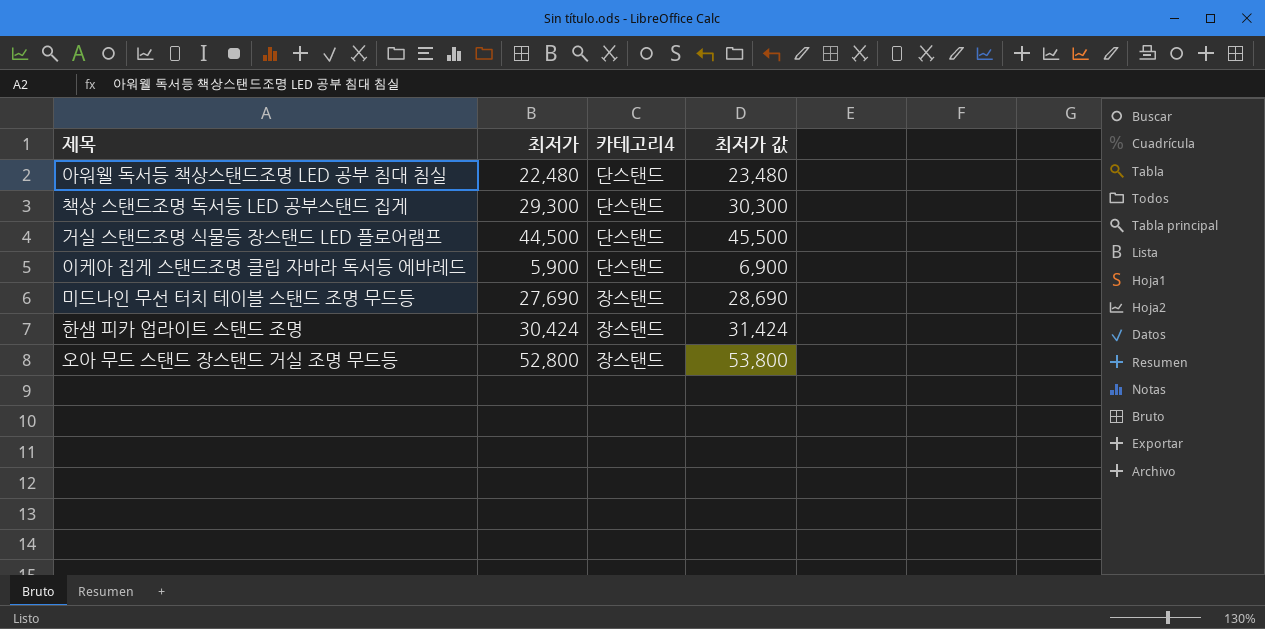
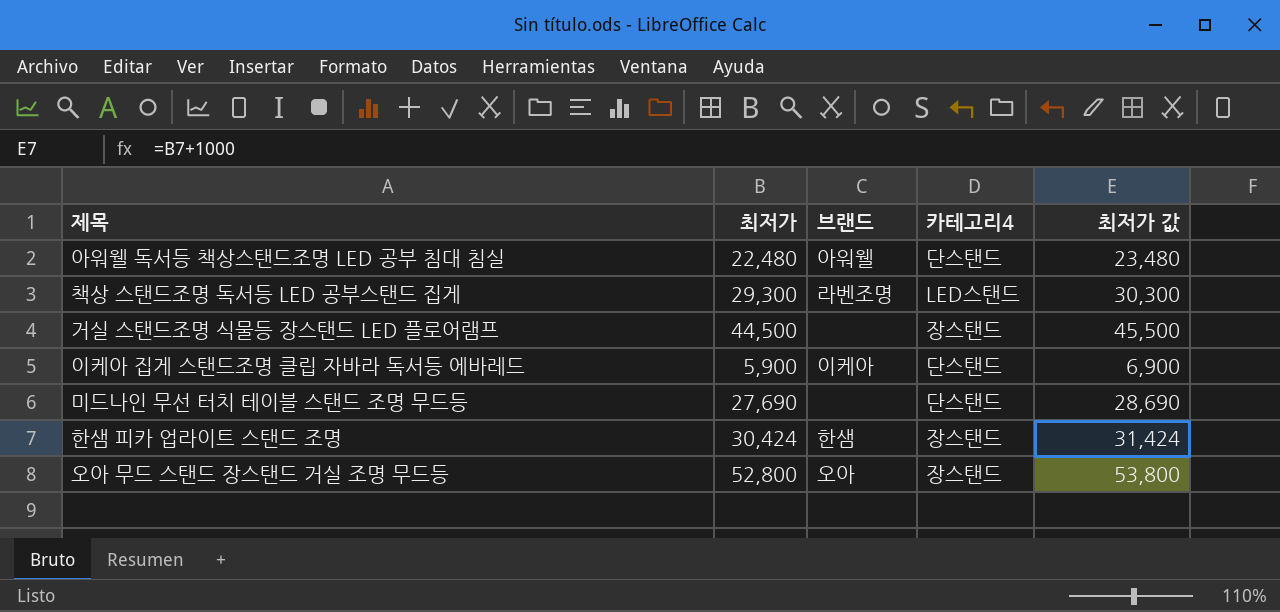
column 브랜드 | position: none -> 3
책상 스탠드조명 독서등 LED 공부스탠드 집게 | 카테고리4: 단스탠드 -> LED스탠드
거실 스탠드조명 식물등 장스탠드 LED 플로어램프 | 카테고리4: 단스탠드 -> 장스탠드
미드나인 무선 터치 테이블 스탠드 조명 무드등 | 카테고리4: 장스탠드 -> 단스탠드

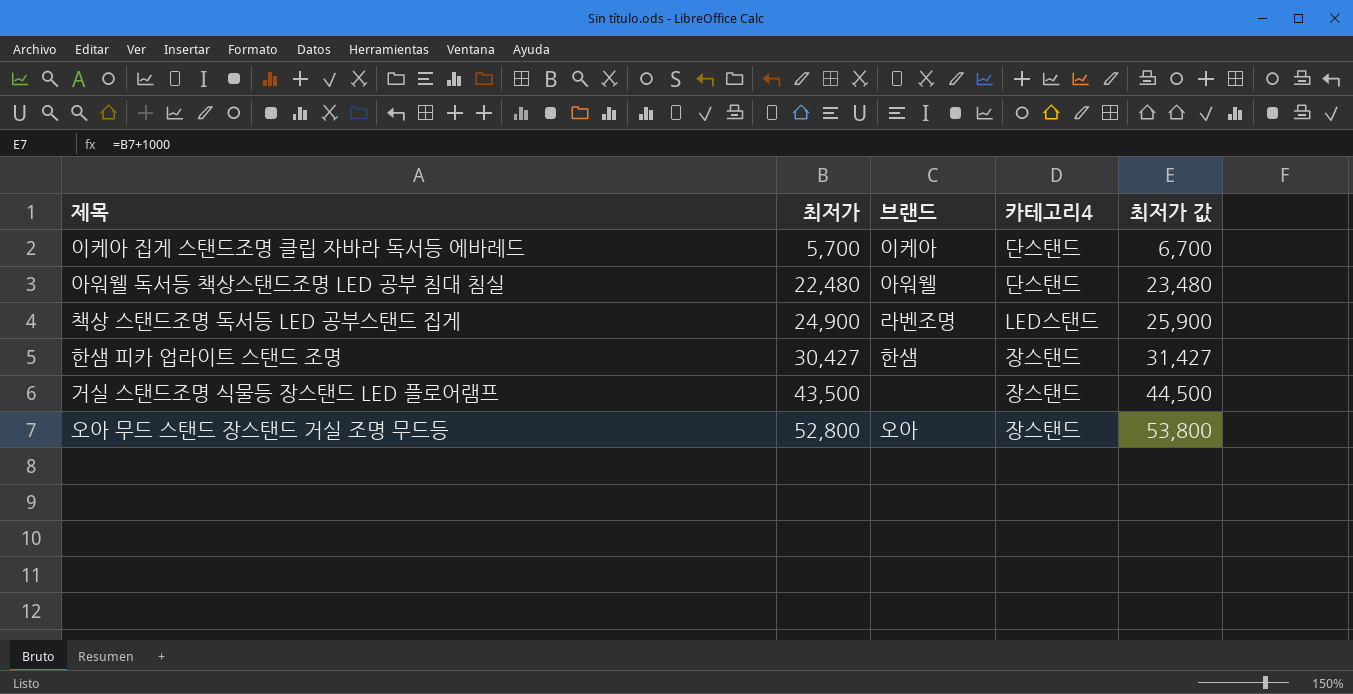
row order: none -> 최저가 ascending
row 미드나인 무선 터치 테이블 스탠드 조명 무드등: 27,690 | none | 단스탠드 | 28,690 -> none
이케아 집게 스탠드조명 클립 자바라 독서등 에바레드 | 최저가: 5,900 -> 5,700
이케아 집게 스탠드조명 클립 자바라 독서등 에바레드 | 최저가 값: 6,900 -> 6,700
책상 스탠드조명 독서등 LED 공부스탠드 집게 | 최저가: 29,300 -> 24,900
책상 스탠드조명 독서등 LED 공부스탠드 집게 | 최저가 값: 30,300 -> 25,900
한샘 피카 업라이트 스탠드 조명 | 최저가: 30,424 -> 30,427
한샘 피카 업라이트 스탠드 조명 | 최저가 값: 31,424 -> 31,427
거실 스탠드조명 식물등 장스탠드 LED 플로어램프 | 최저가: 44,500 -> 43,500
거실 스탠드조명 식물등 장스탠드 LED 플로어램프 | 최저가 값: 45,500 -> 44,500

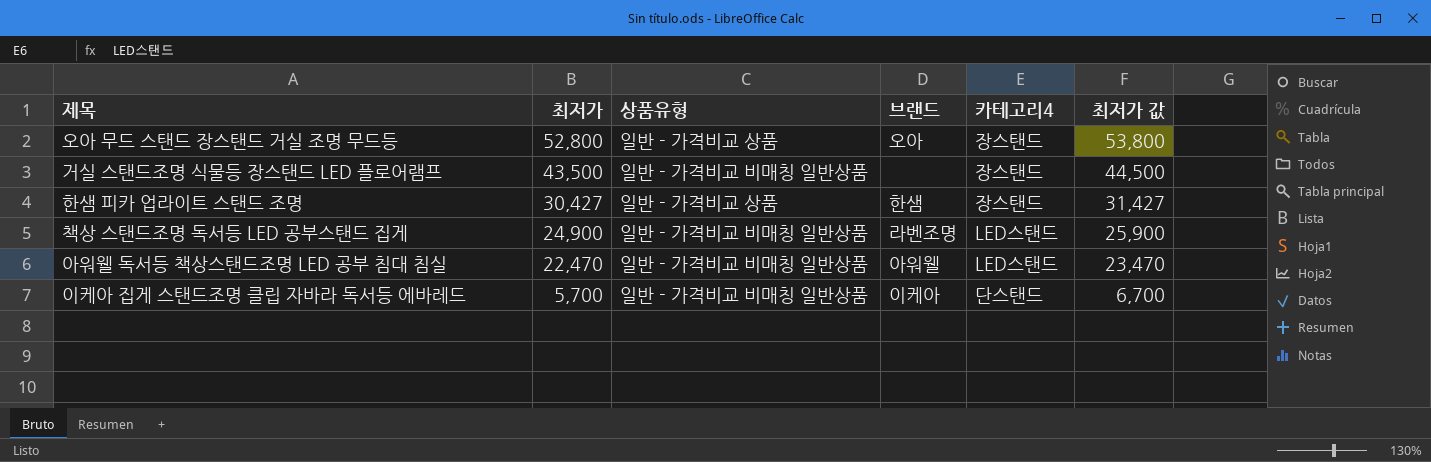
row order: 최저가 ascending -> 최저가 descending
column 상품유형 | position: none -> 3
아워웰 독서등 책상스탠드조명 LED 공부 침대 침실 | 최저가: 22,480 -> 22,470
아워웰 독서등 책상스탠드조명 LED 공부 침대 침실 | 카테고리4: 단스탠드 -> LED스탠드
아워웰 독서등 책상스탠드조명 LED 공부 침대 침실 | 최저가 값: 23,480 -> 23,470

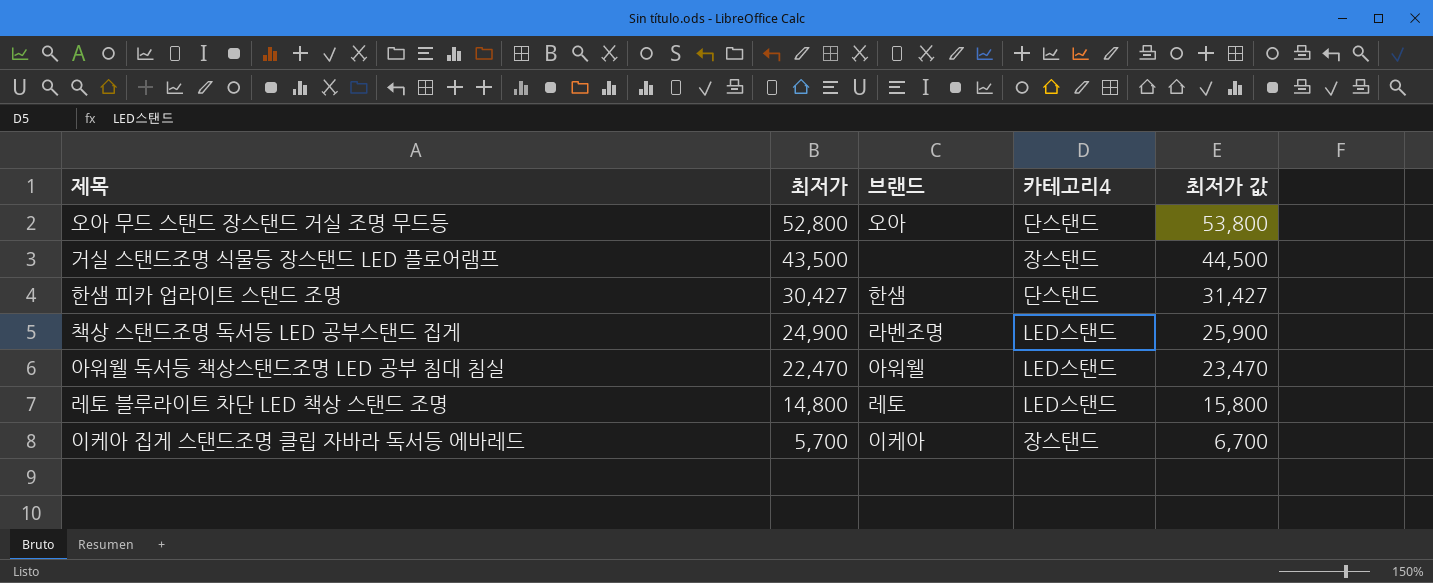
column 상품유형 | position: 3 -> none
오아 무드 스탠드 장스탠드 거실 조명 무드등 | 카테고리4: 장스탠드 -> 단스탠드
한샘 피카 업라이트 스탠드 조명 | 카테고리4: 장스탠드 -> 단스탠드
row 레토 블루라이트 차단 LED 책상 스탠드 조명: none -> 14,800 | 레토 | LED스탠드 | 15,800
이케아 집게 스탠드조명 클립 자바라 독서등 에바레드 | 카테고리4: 단스탠드 -> 장스탠드

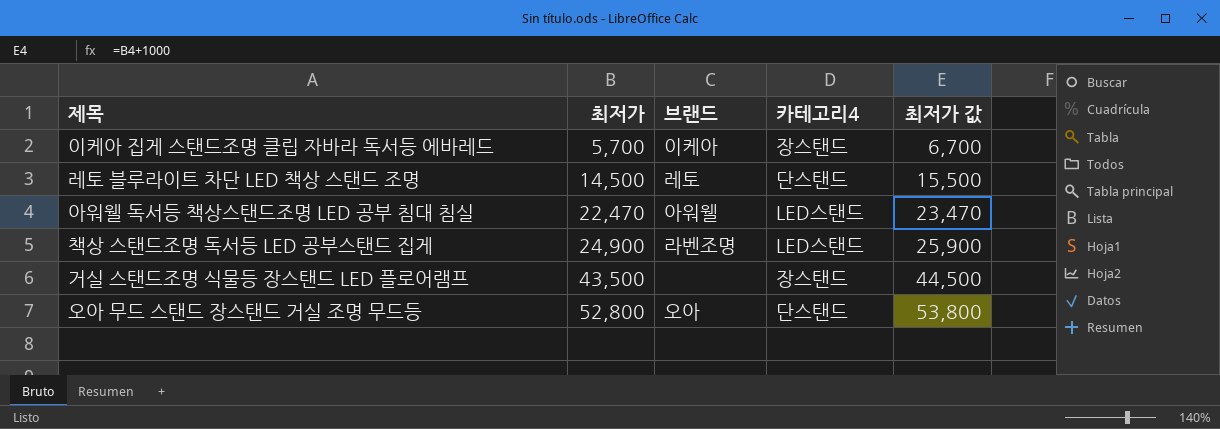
row order: 최저가 descending -> 최저가 ascending
row 한샘 피카 업라이트 스탠드 조명: 30,427 | 한샘 | 단스탠드 | 31,427 -> none
레토 블루라이트 차단 LED 책상 스탠드 조명 | 최저가: 14,800 -> 14,500
레토 블루라이트 차단 LED 책상 스탠드 조명 | 카테고리4: LED스탠드 -> 단스탠드
레토 블루라이트 차단 LED 책상 스탠드 조명 | 최저가 값: 15,800 -> 15,500

